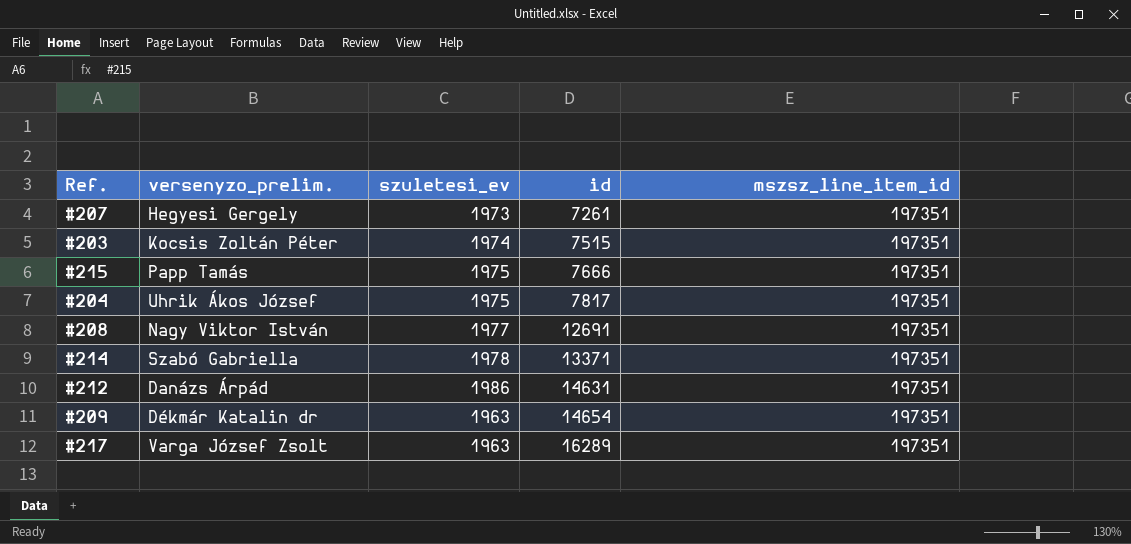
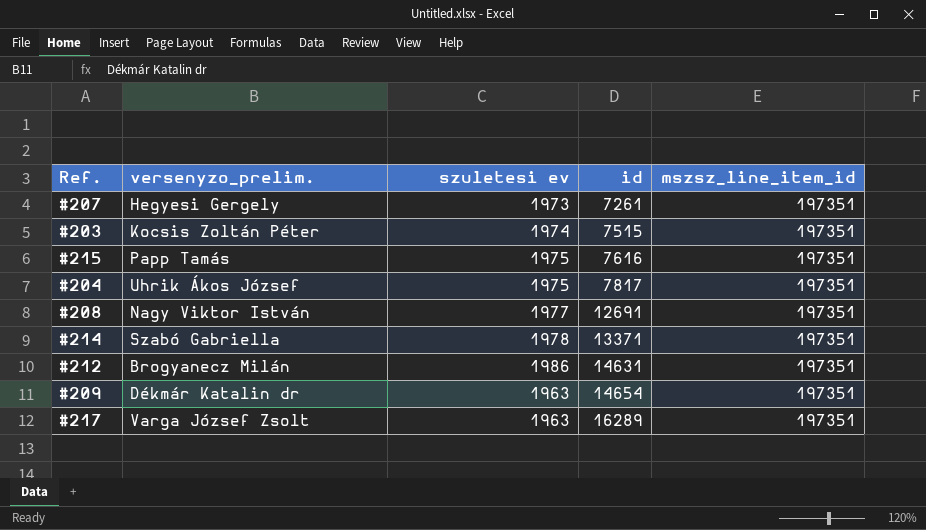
column name: szuletesi_ev -> szuletesi ev
#215 | id: 7666 -> 7616
#212 | versenyzo_prelim.: Danázs Árpád -> Brogyanecz Milán

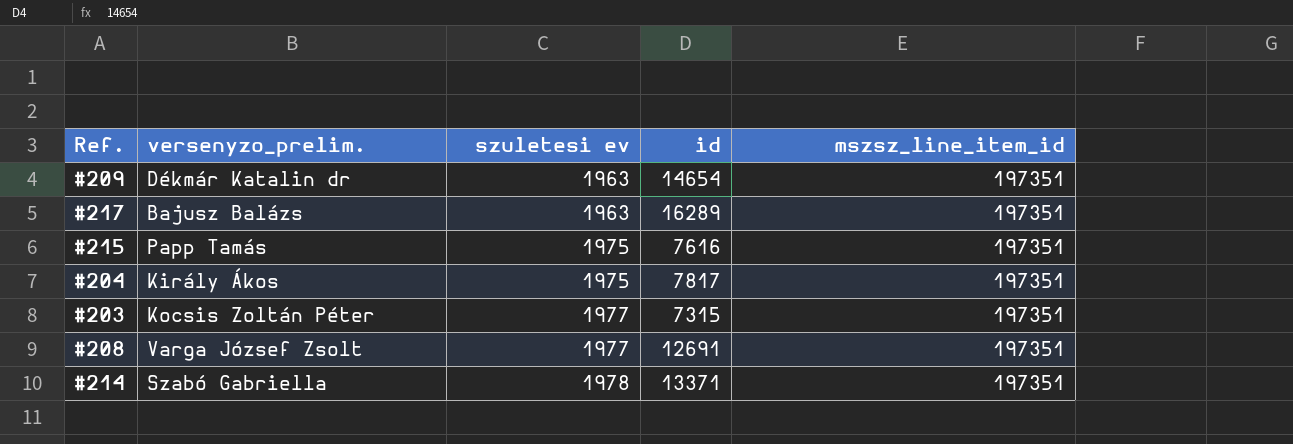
row order: id ascending -> szuletesi ev ascending
row #207: Hegyesi Gergely | 1973 | 7261 | 197351 -> none
row #212: Brogyanecz Milán | 1986 | 14631 | 197351 -> none
#217 | versenyzo_prelim.: Varga József Zsolt -> Bajusz Balázs
#204 | versenyzo_prelim.: Uhrik Ákos József -> Király Ákos
#203 | szuletesi ev: 1974 -> 1977
#203 | id: 7515 -> 7315
#208 | versenyzo_prelim.: Nagy Viktor István -> Varga József Zsolt

